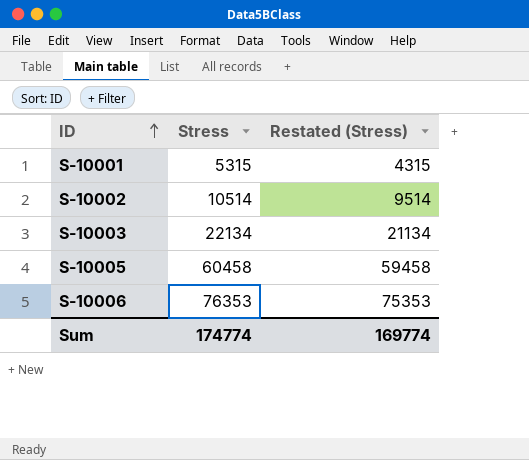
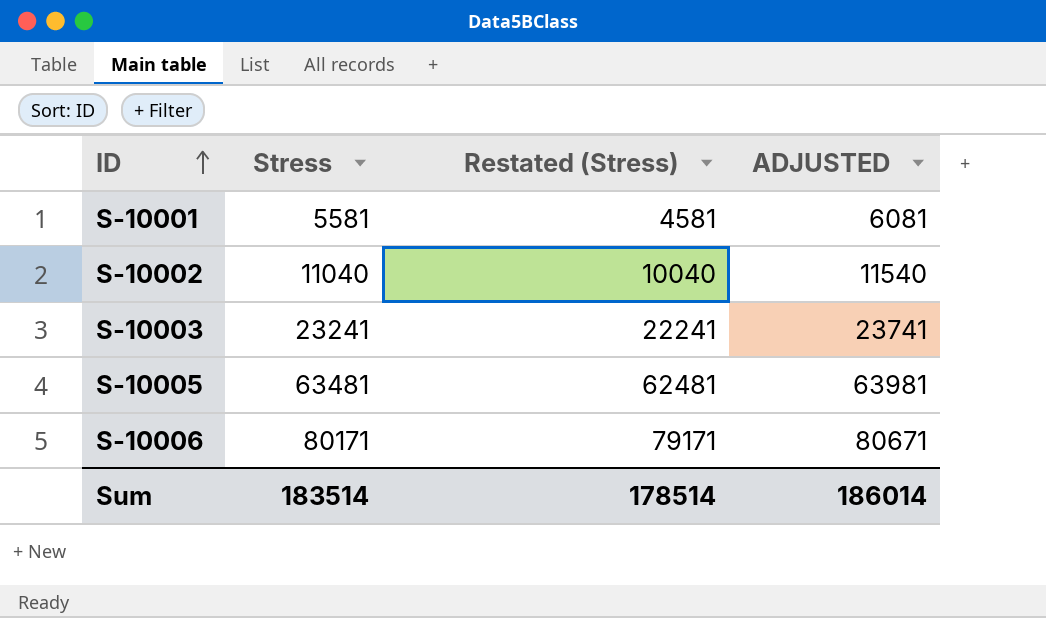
column ADJUSTED | formula: none -> [Stress] + 500
S-10001 | Stress: 5315 -> 5581
S-10001 | Restated (Stress): 4315 -> 4581
S-10002 | Stress: 10514 -> 11040
S-10002 | Restated (Stress): 9514 -> 10040
S-10003 | Stress: 22134 -> 23241
S-10003 | Restated (Stress): 21134 -> 22241
S-10005 | Stress: 60458 -> 63481
S-10005 | Restated (Stress): 59458 -> 62481
S-10006 | Stress: 76353 -> 80171
S-10006 | Restated (Stress): 75353 -> 79171
Sum | Stress: 174774 -> 183514
Sum | Restated (Stress): 169774 -> 178514

